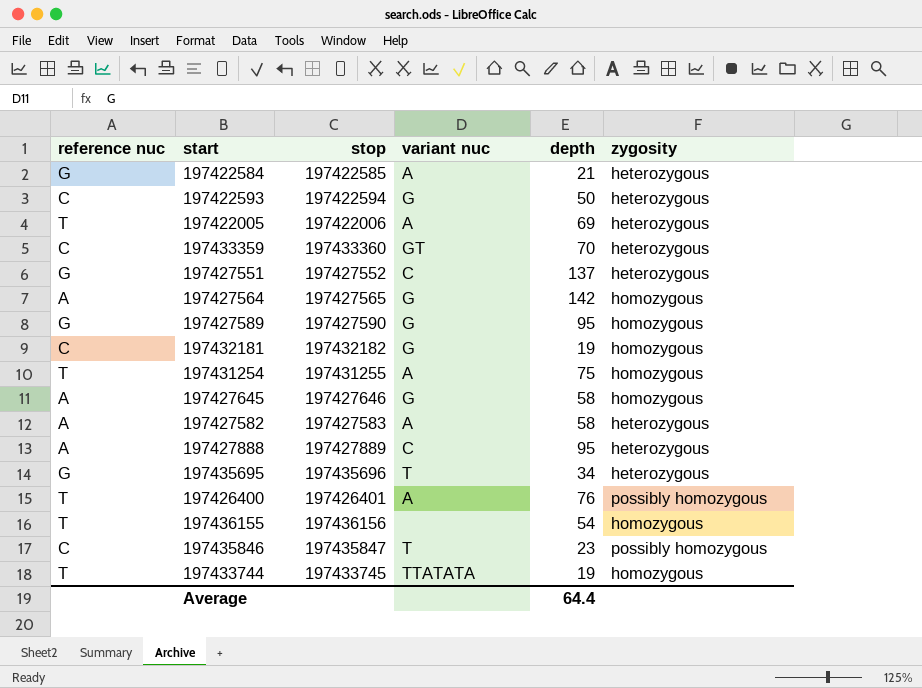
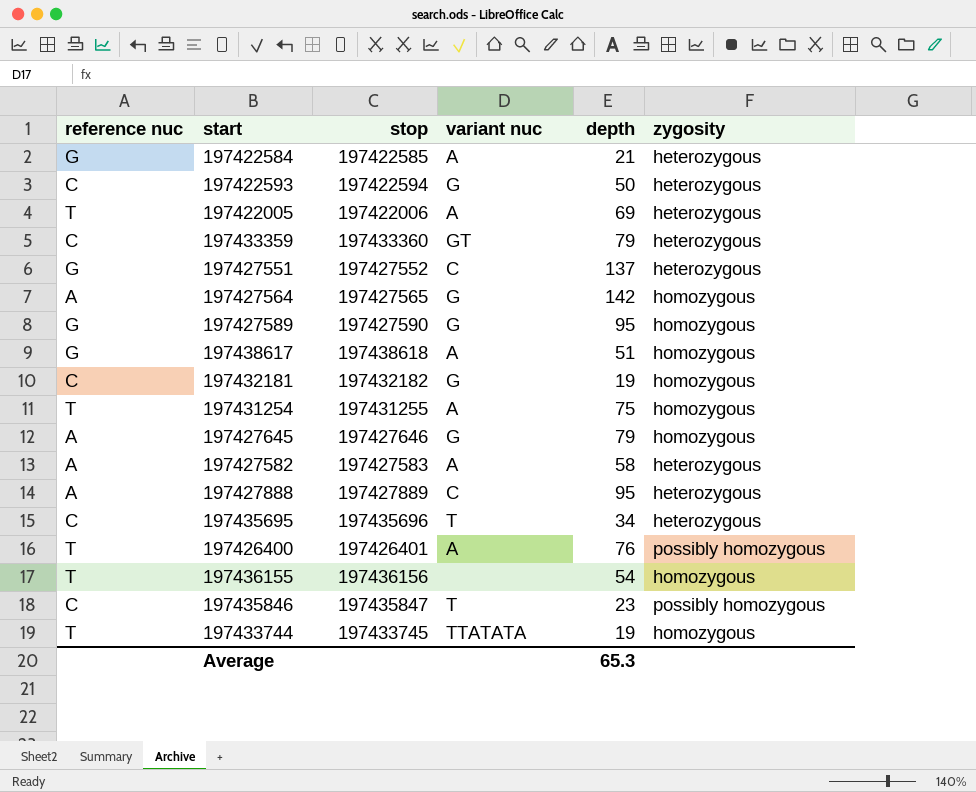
197433359 | depth: 70 -> 79
row 197438617: none -> G | 197438618 | A | 51 | homozygous
197427645 | depth: 58 -> 79
197435695 | reference nuc: G -> C
Average | depth: 64.4 -> 65.3

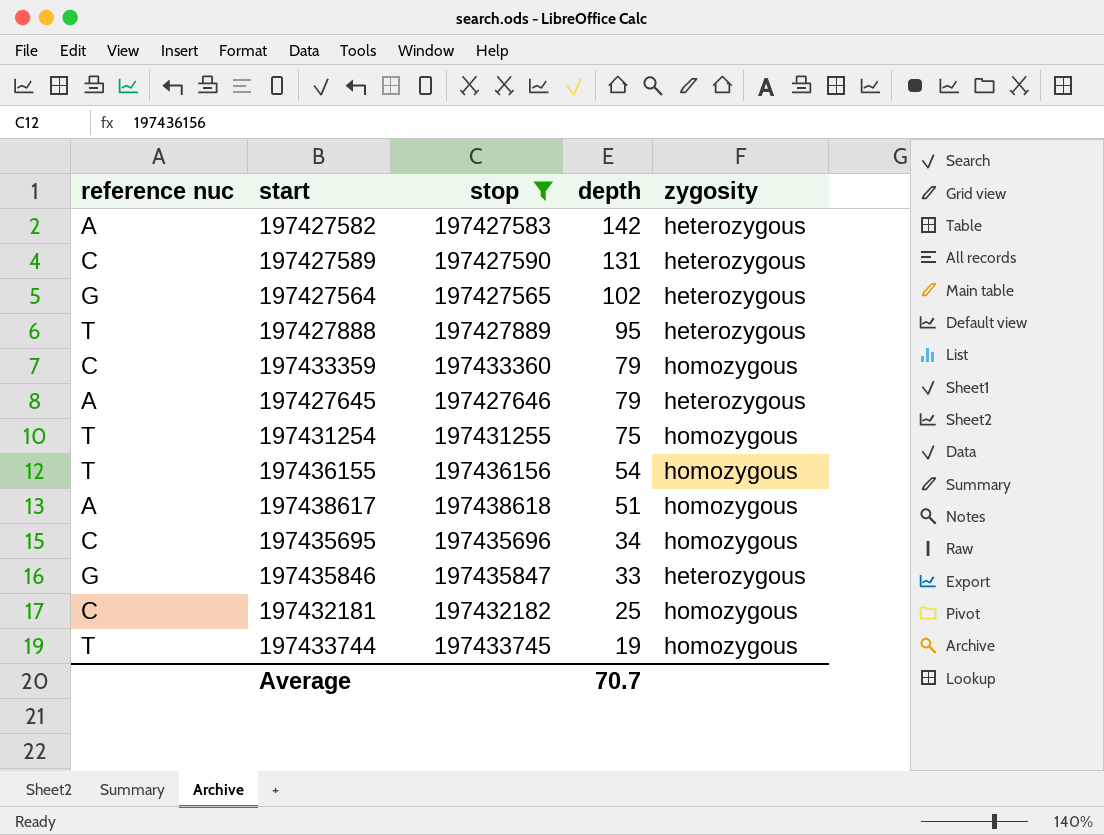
filter: none -> stop >= 197427565
row order: none -> depth descending
column variant nuc | position: 4 -> none
197427582 | depth: 58 -> 142
197427589 | reference nuc: G -> C
197427589 | depth: 95 -> 131
197427589 | zygosity: homozygous -> heterozygous
197427564 | reference nuc: A -> G
197427564 | depth: 142 -> 102
197427564 | zygosity: homozygous -> heterozygous
197427888 | reference nuc: A -> T
197433359 | zygosity: heterozygous -> homozygous
197427645 | zygosity: homozygous -> heterozygous
197438617 | reference nuc: G -> A
197435695 | zygosity: heterozygous -> homozygous
197435846 | reference nuc: C -> G
197435846 | depth: 23 -> 33
197435846 | zygosity: possibly homozygous -> heterozygous
197432181 | depth: 19 -> 25
Average | depth: 65.3 -> 70.7

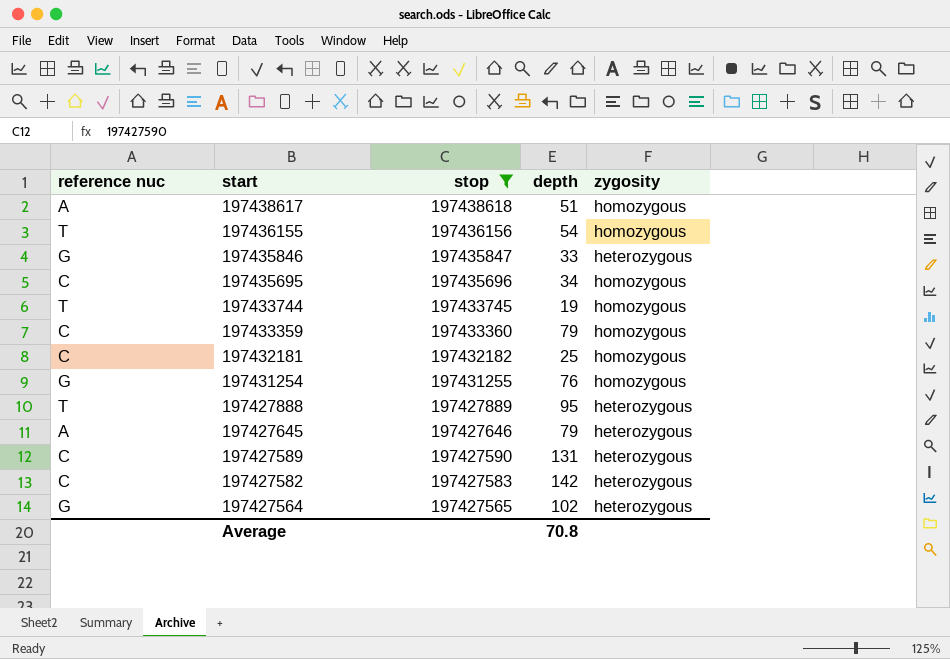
row order: depth descending -> start descending
197431254 | reference nuc: T -> G
197431254 | depth: 75 -> 76
197427582 | reference nuc: A -> C
Average | depth: 70.7 -> 70.8

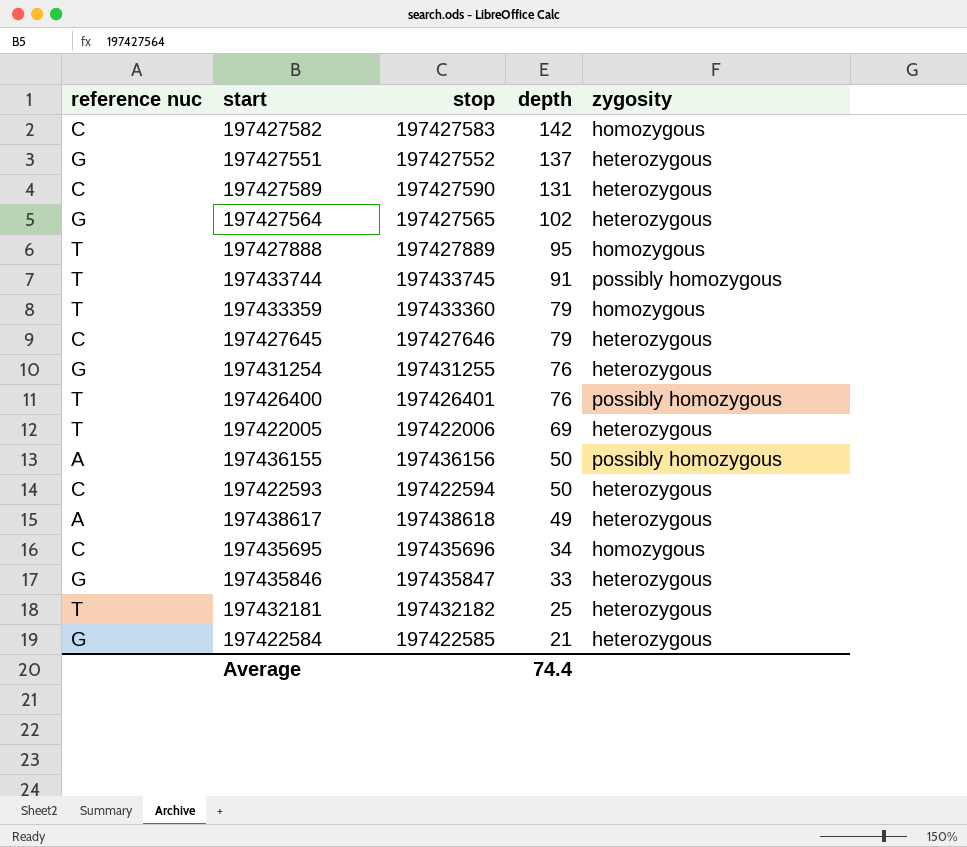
filter: stop >= 197427565 -> none
row order: start descending -> depth descending
197427582 | zygosity: heterozygous -> homozygous
197427888 | zygosity: heterozygous -> homozygous
197433744 | depth: 19 -> 91
197433744 | zygosity: homozygous -> possibly homozygous
197433359 | reference nuc: C -> T
197427645 | reference nuc: A -> C
197431254 | zygosity: homozygous -> heterozygous
197436155 | reference nuc: T -> A
197436155 | depth: 54 -> 50
197436155 | zygosity: homozygous -> possibly homozygous
197438617 | depth: 51 -> 49
197438617 | zygosity: homozygous -> heterozygous
197432181 | reference nuc: C -> T
197432181 | zygosity: homozygous -> heterozygous
Average | depth: 70.8 -> 74.4

